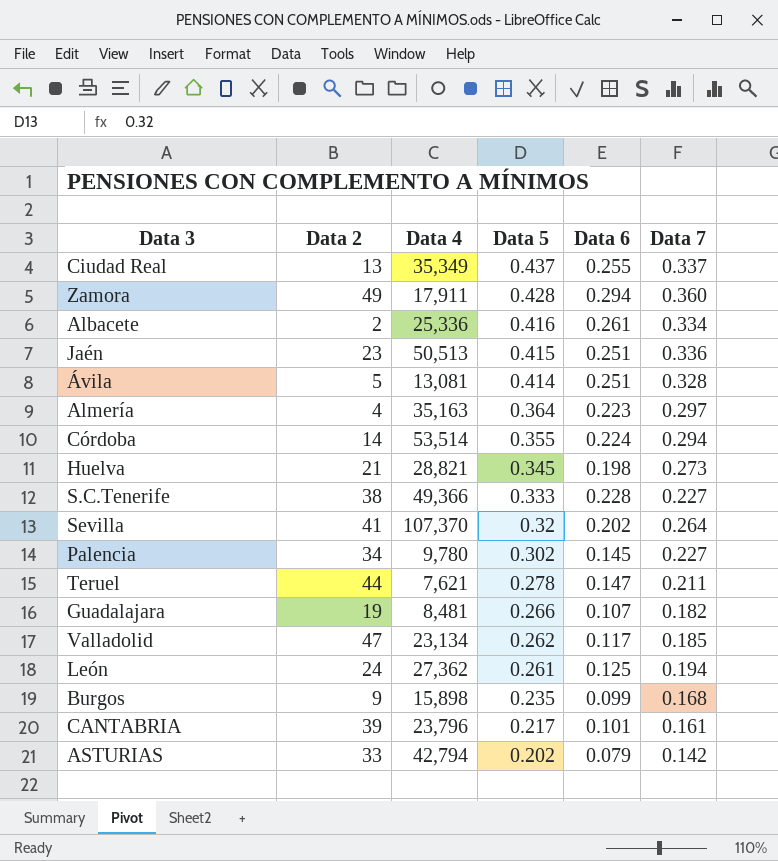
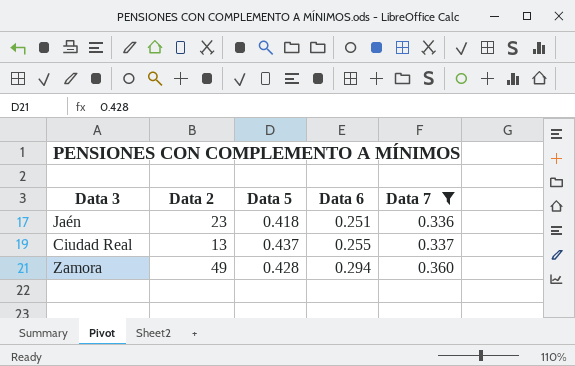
filter: none -> Data 7 >= 0.336
row order: Data 5 descending -> Data 6 ascending
column Data 4 | position: 3 -> none
Jaén | Data 5: 0.415 -> 0.418

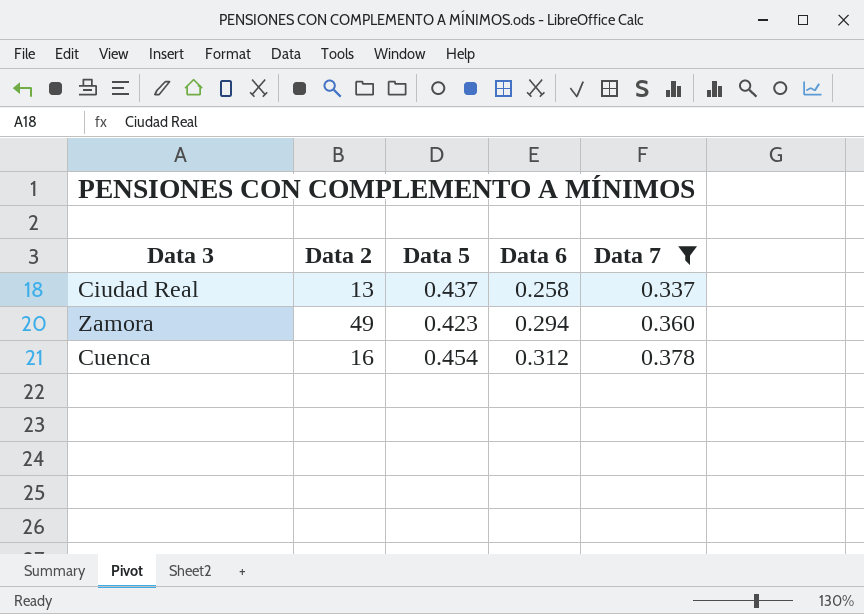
row Jaén: 23 | 0.418 | 0.251 | 0.336 -> none
Ciudad Real | Data 6: 0.255 -> 0.258
Zamora | Data 5: 0.428 -> 0.423
row Cuenca: none -> 16 | 0.454 | 0.312 | 0.378

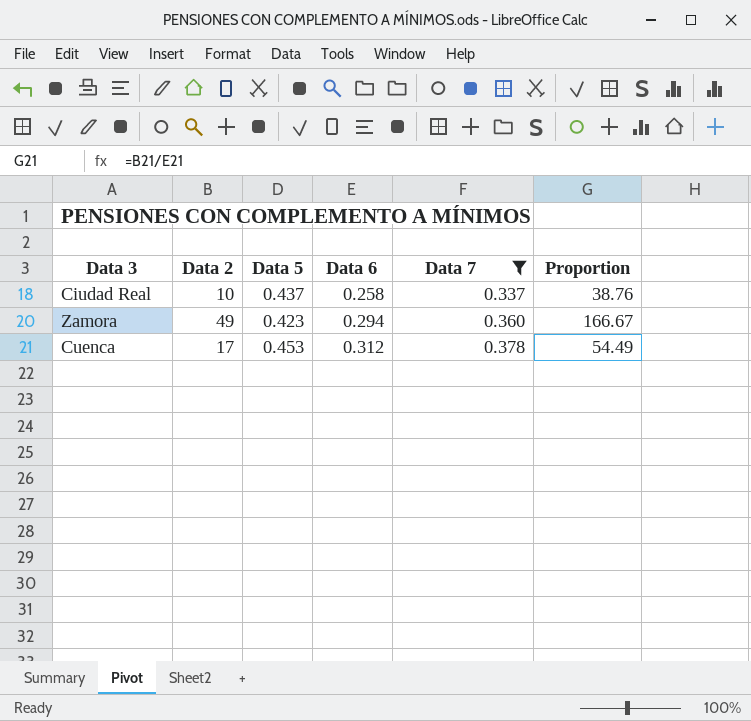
column Proportion | formula: none -> [Data 2] / [Data 6]
Ciudad Real | Data 2: 13 -> 10
Cuenca | Data 2: 16 -> 17
Cuenca | Data 5: 0.454 -> 0.453

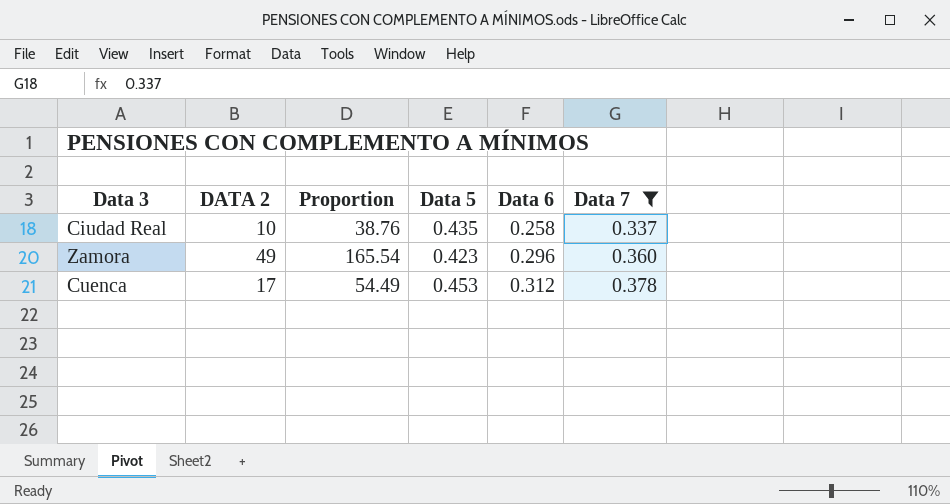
column name: Data 2 -> DATA 2
column Proportion | position: 6 -> 3
Ciudad Real | Data 5: 0.437 -> 0.435
Zamora | Proportion: 166.67 -> 165.54
Zamora | Data 6: 0.294 -> 0.296

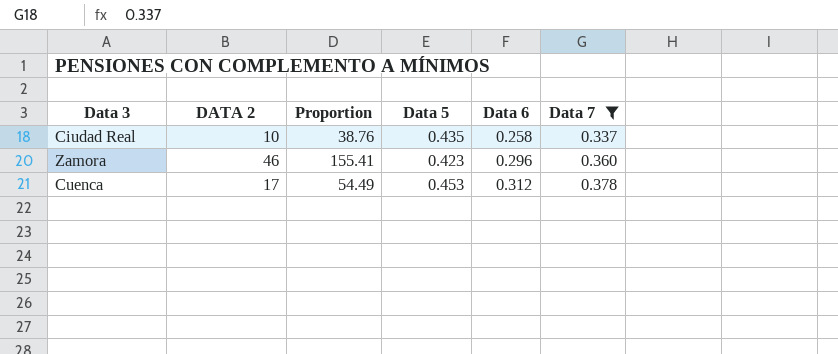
Zamora | DATA 2: 49 -> 46
Zamora | Proportion: 165.54 -> 155.41

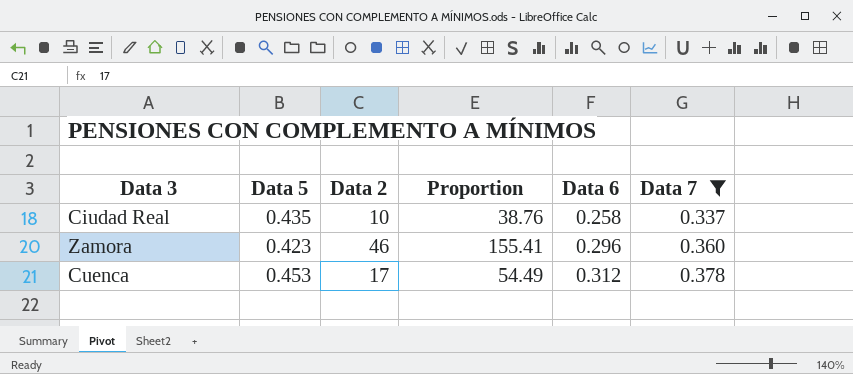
column Data 5 | position: 4 -> 2
column name: DATA 2 -> Data 2

